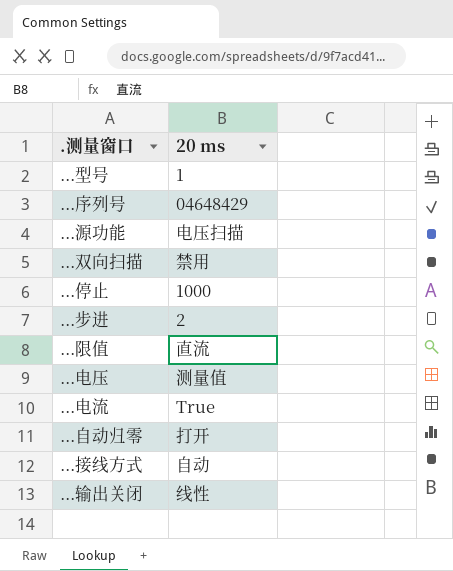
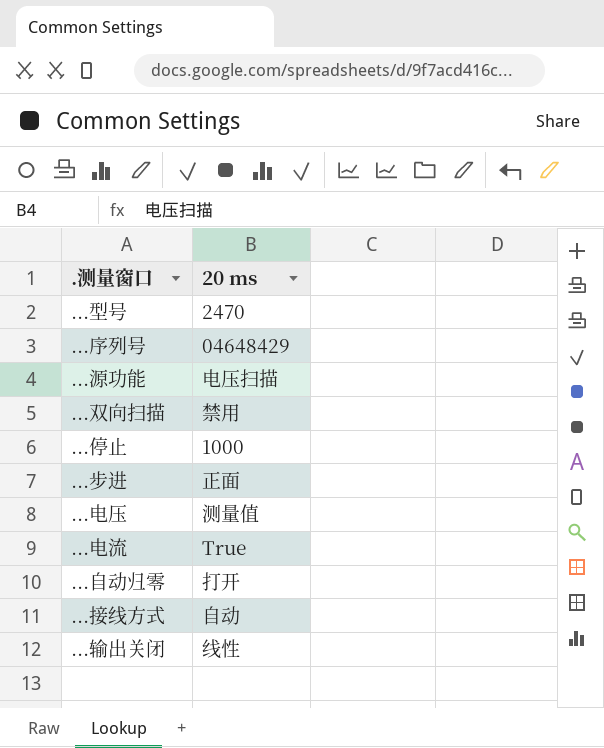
row ...限值: 直流 -> none
...型号 | 20 ms: 1 -> 2470
...步进 | 20 ms: 2 -> 正面

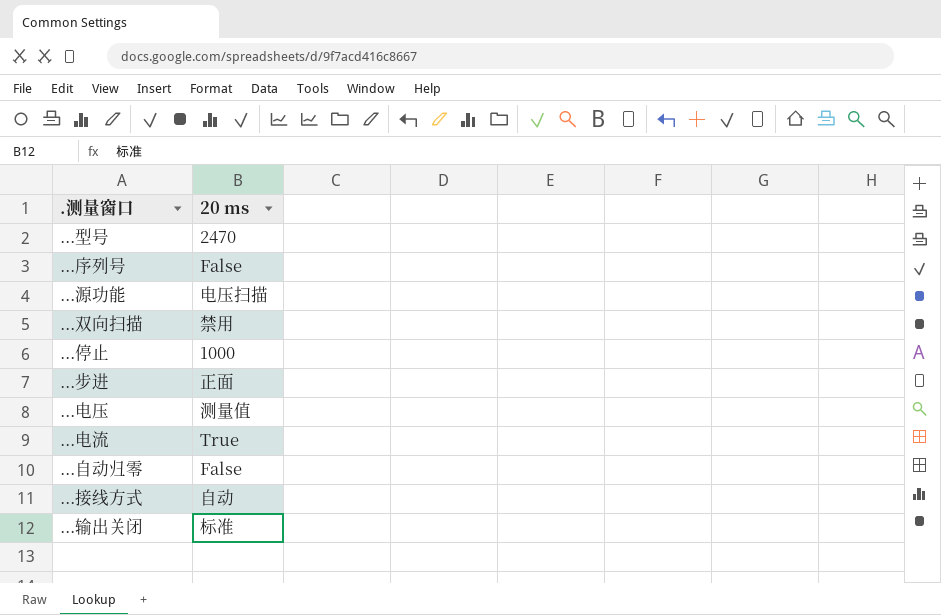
...序列号 | 20 ms: 04648429 -> False
...自动归零 | 20 ms: 打开 -> False
...输出关闭 | 20 ms: 线性 -> 标准

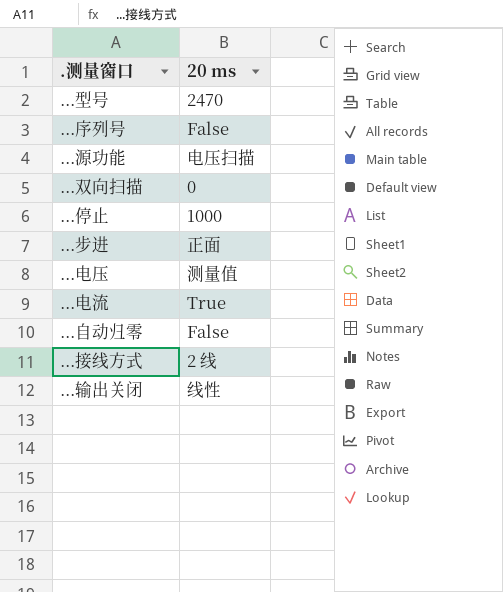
...双向扫描 | 20 ms: 禁用 -> 0
...接线方式 | 20 ms: 自动 -> 2 线
...输出关闭 | 20 ms: 标准 -> 线性

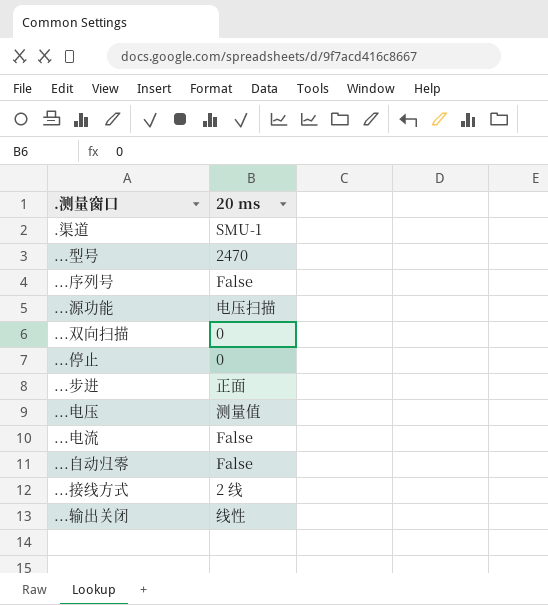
row .渠道: none -> SMU-1
...停止 | 20 ms: 1000 -> 0
...电流 | 20 ms: True -> False

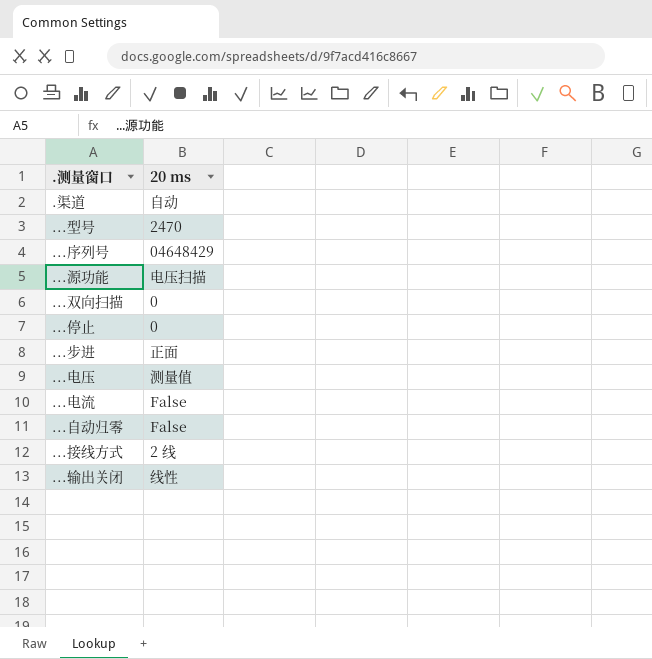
.渠道 | 20 ms: SMU-1 -> 自动
...序列号 | 20 ms: False -> 04648429

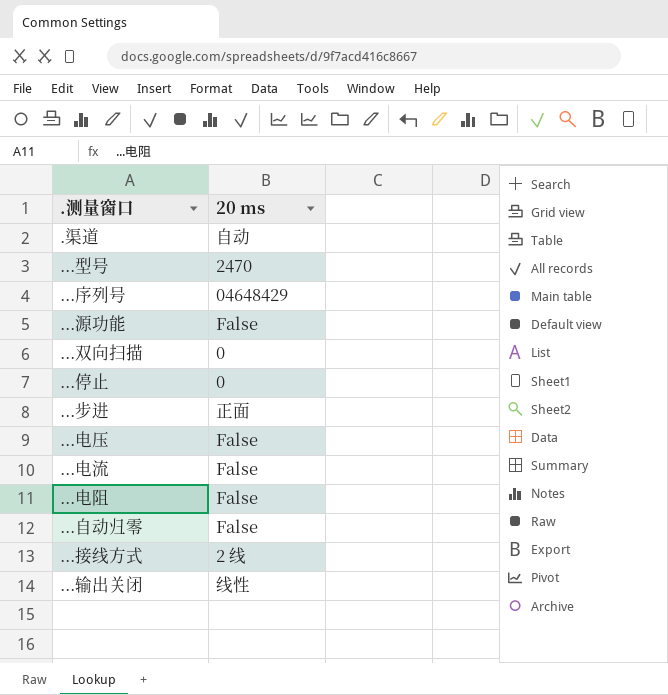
...源功能 | 20 ms: 电压扫描 -> False
...电压 | 20 ms: 测量值 -> False
row ...电阻: none -> False

